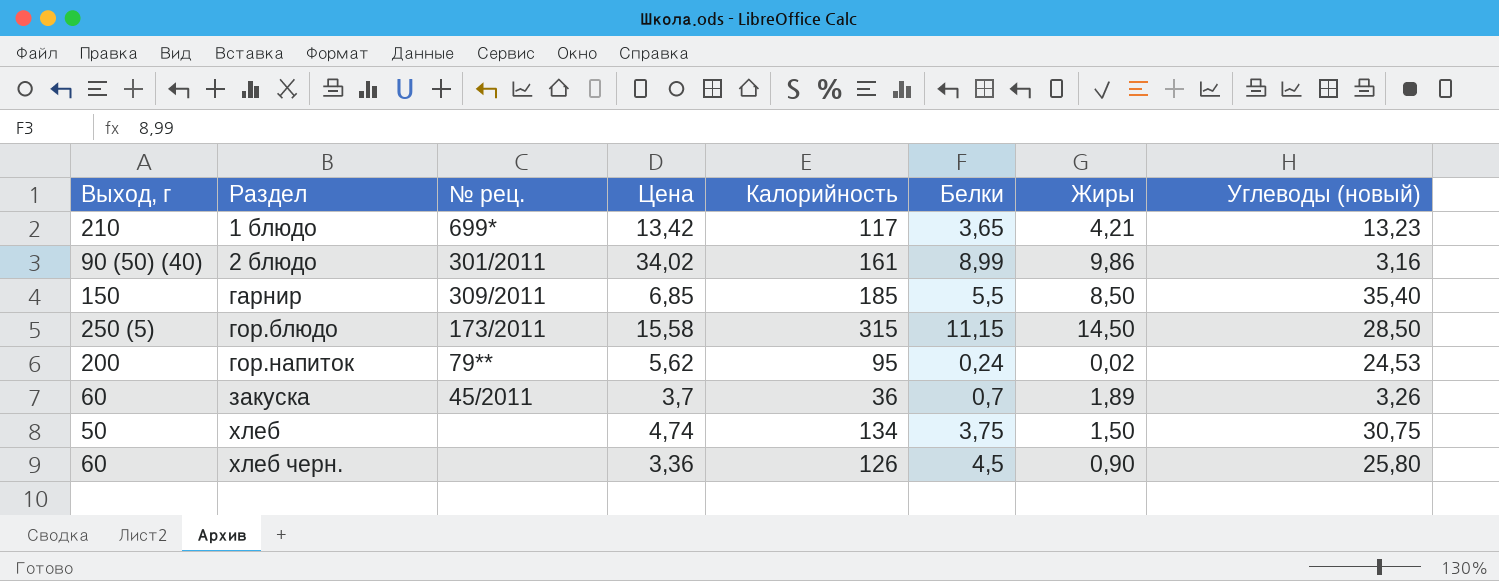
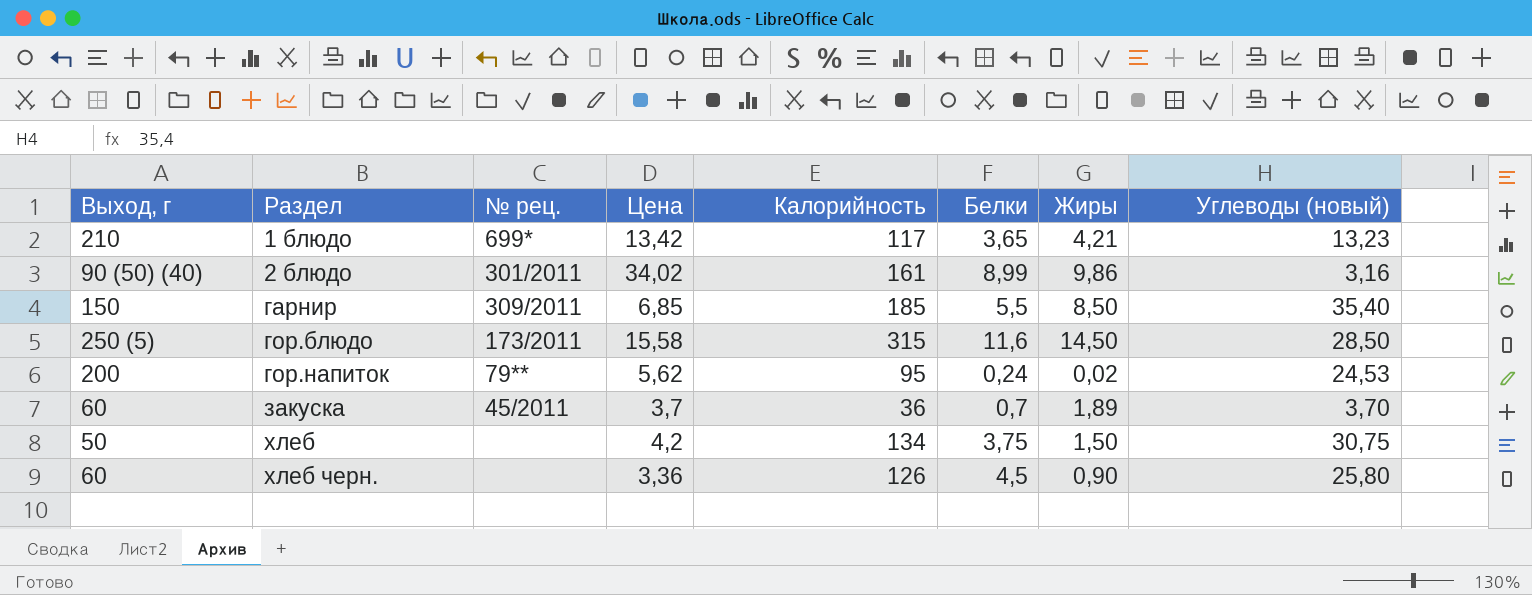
гор.блюдо | Белки: 11,15 -> 11,6
закуска | Углеводы (новый): 3,26 -> 3,70
хлеб | Цена: 4,74 -> 4,2

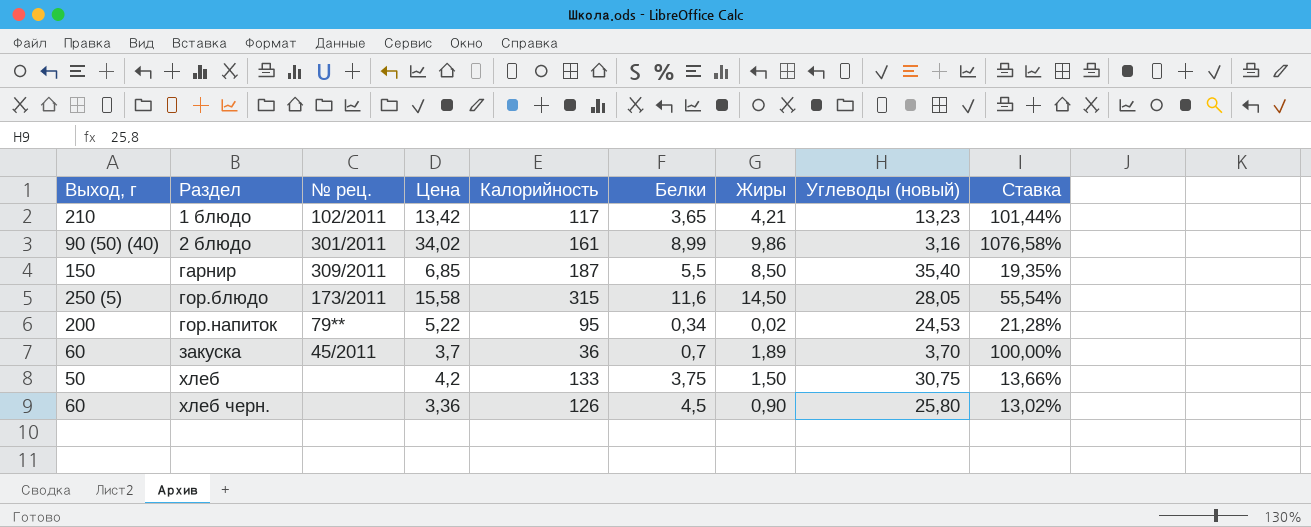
column Ставка | formula: none -> [Цена] / [Углеводы (новый)]
1 блюдо | № рец.: 699* -> 102/2011
гарнир | Калорийность: 185 -> 187
гор.блюдо | Углеводы (новый): 28,50 -> 28,05
гор.напиток | Цена: 5,62 -> 5,22
гор.напиток | Белки: 0,24 -> 0,34
хлеб | Калорийность: 134 -> 133

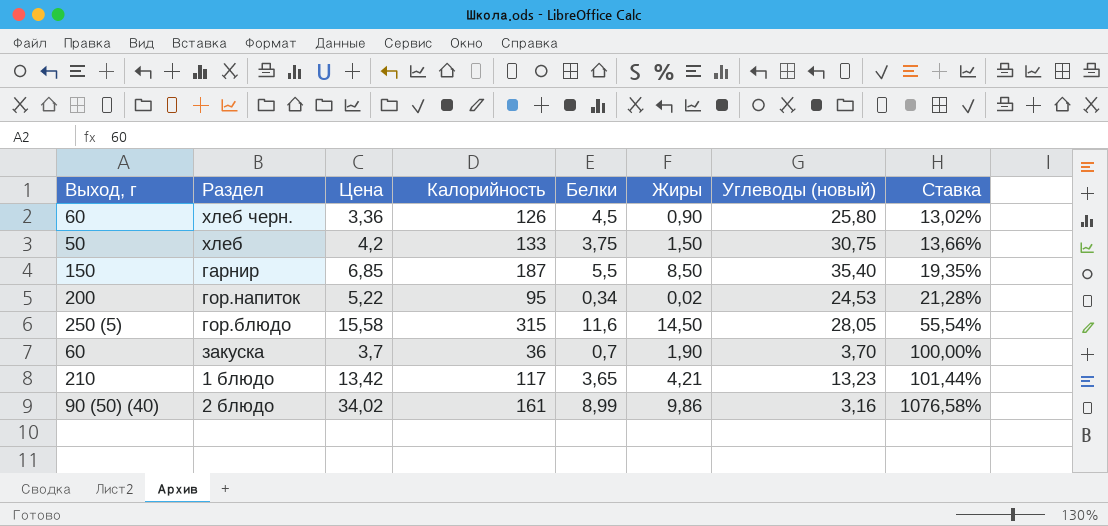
row order: Раздел ascending -> Ставка ascending
column № рец. | position: 3 -> none
закуска | Жиры: 1,89 -> 1,90

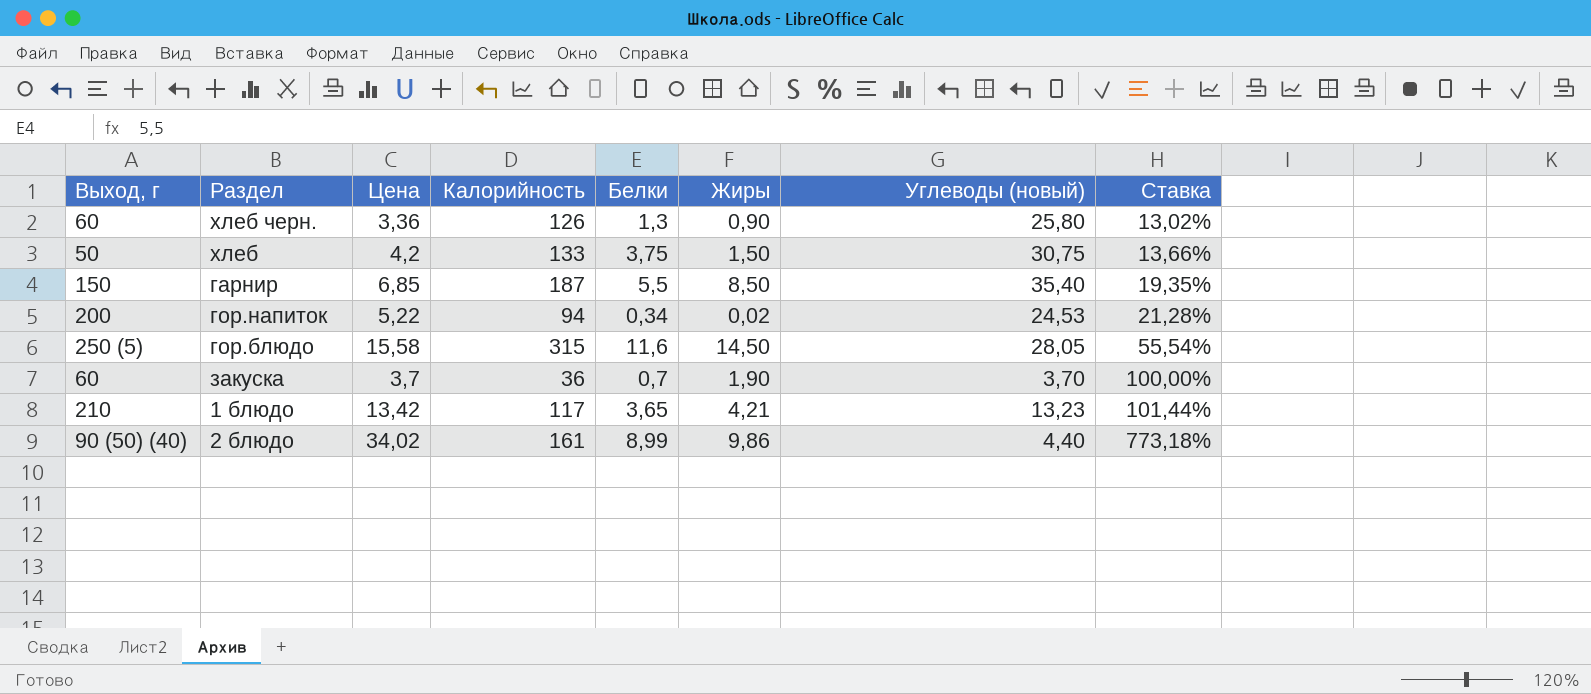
хлеб черн. | Белки: 4,5 -> 1,3
гор.напиток | Калорийность: 95 -> 94
2 блюдо | Углеводы (новый): 3,16 -> 4,40
2 блюдо | Ставка: 1076,58% -> 773,18%

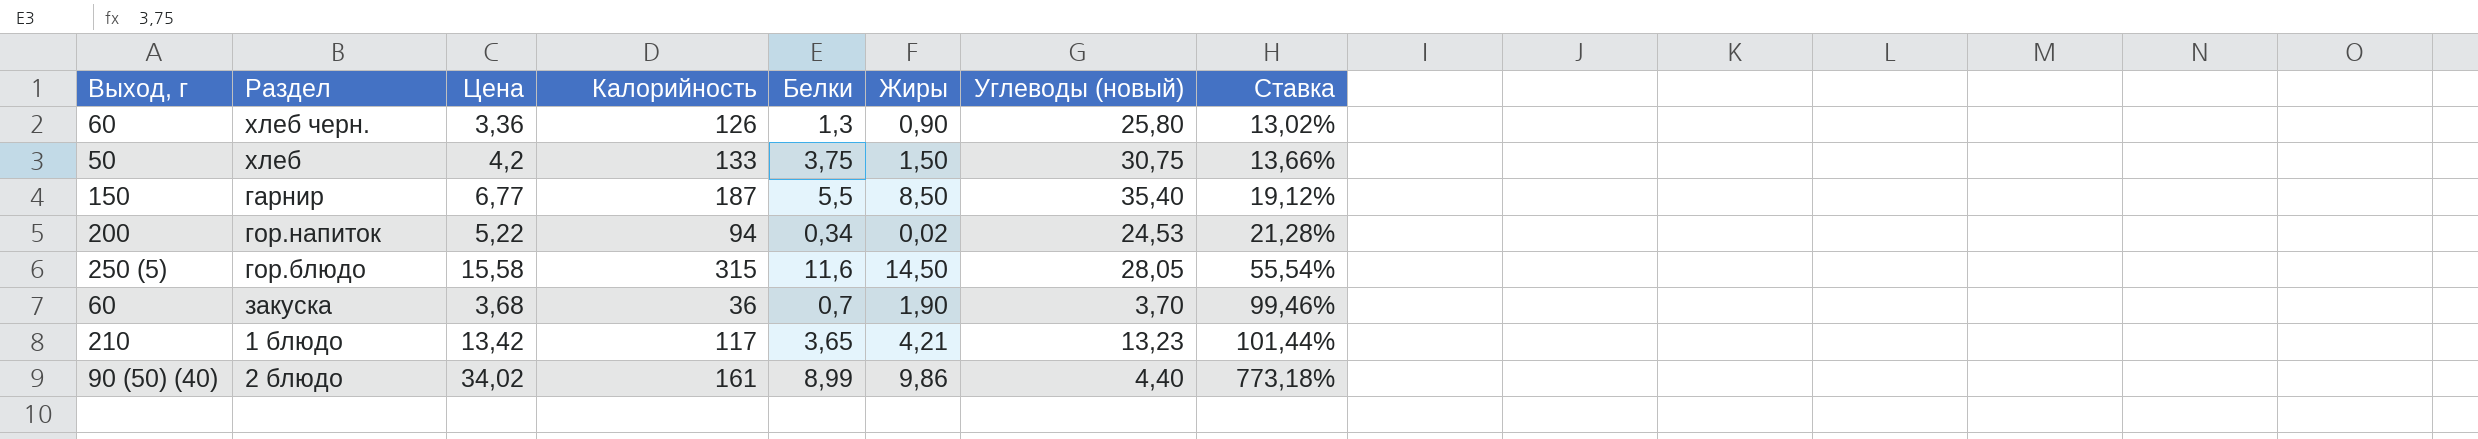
гарнир | Цена: 6,85 -> 6,77
гарнир | Ставка: 19,35% -> 19,12%
закуска | Цена: 3,7 -> 3,68
закуска | Ставка: 100,00% -> 99,46%

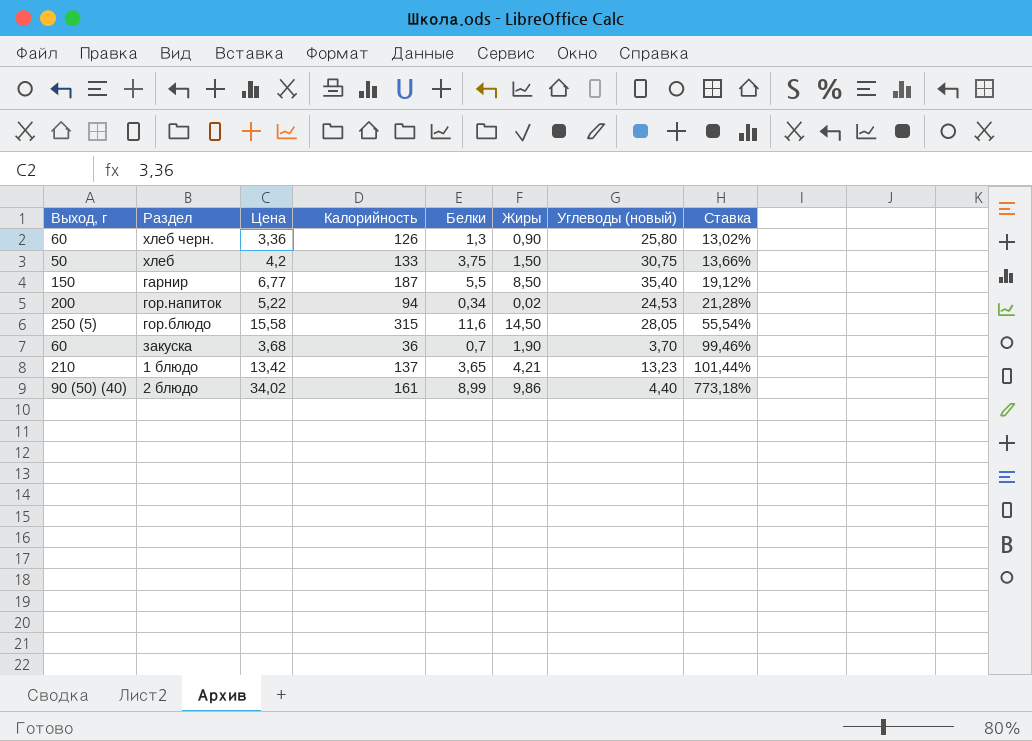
1 блюдо | Калорийность: 117 -> 137

